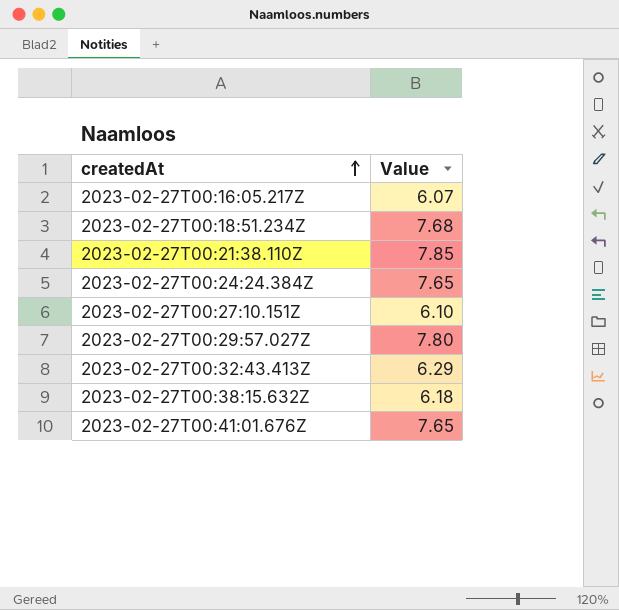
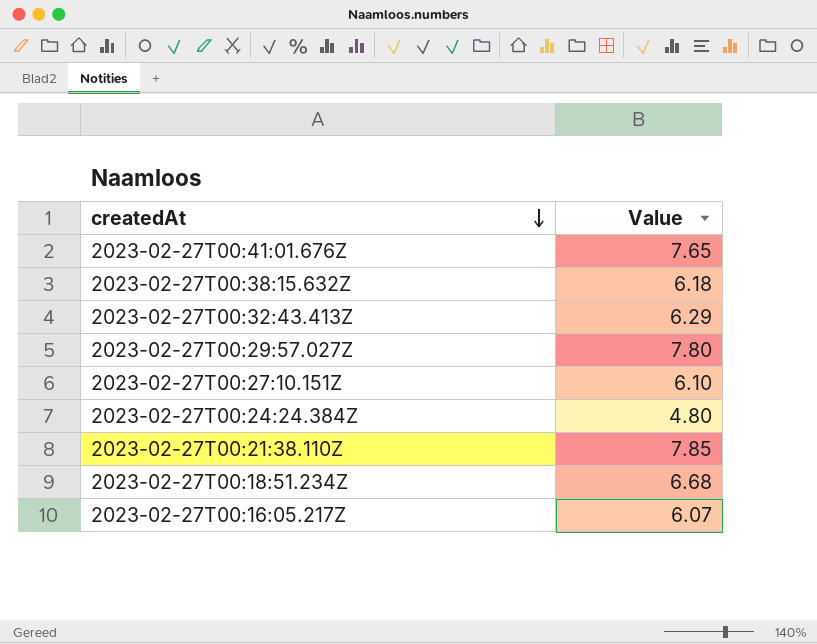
row order: createdAt ascending -> createdAt descending
2023-02-27T00:24:24.384Z | Value: 7.65 -> 4.80
2023-02-27T00:18:51.234Z | Value: 7.68 -> 6.68

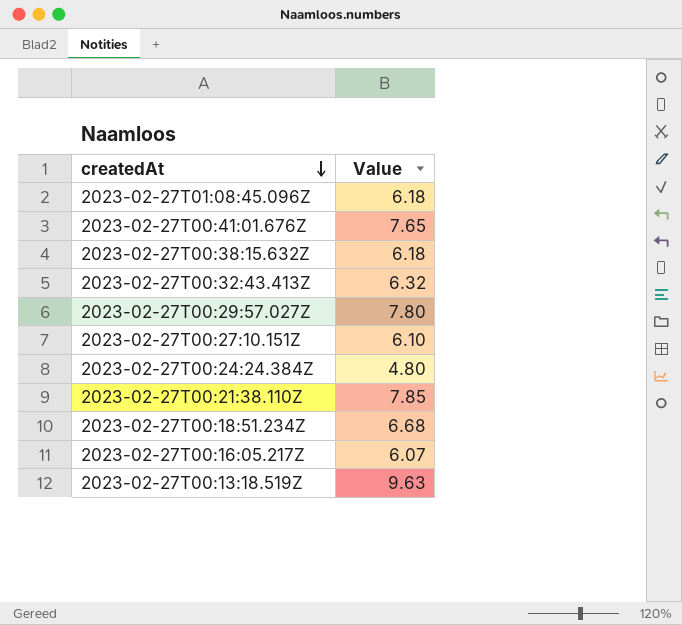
row 2023-02-27T01:08:45.096Z: none -> 6.18
2023-02-27T00:32:43.413Z | Value: 6.29 -> 6.32
row 2023-02-27T00:13:18.519Z: none -> 9.63

